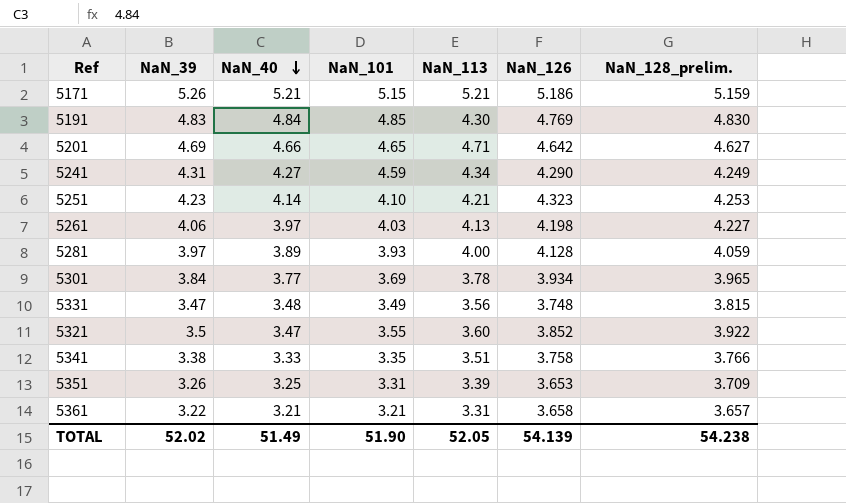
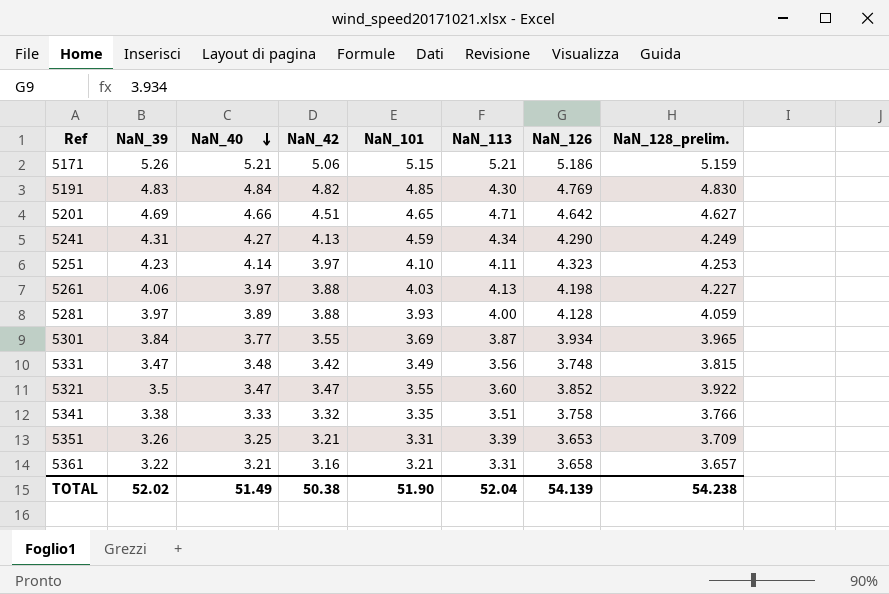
column NaN_42 | position: none -> 4
5251 | NaN_113: 4.21 -> 4.11
5301 | NaN_113: 3.78 -> 3.87
TOTAL | NaN_113: 52.05 -> 52.04

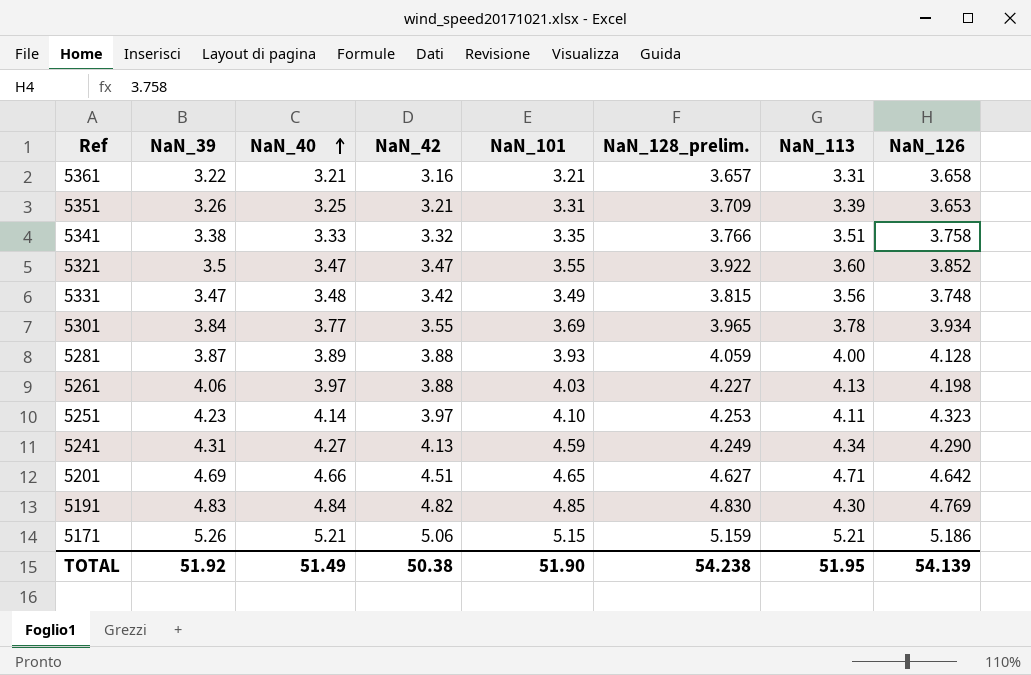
row order: NaN_40 descending -> NaN_40 ascending
column NaN_128_prelim. | position: 8 -> 6
5301 | NaN_113: 3.87 -> 3.78
5281 | NaN_39: 3.97 -> 3.87
TOTAL | NaN_39: 52.02 -> 51.92
TOTAL | NaN_113: 52.04 -> 51.95

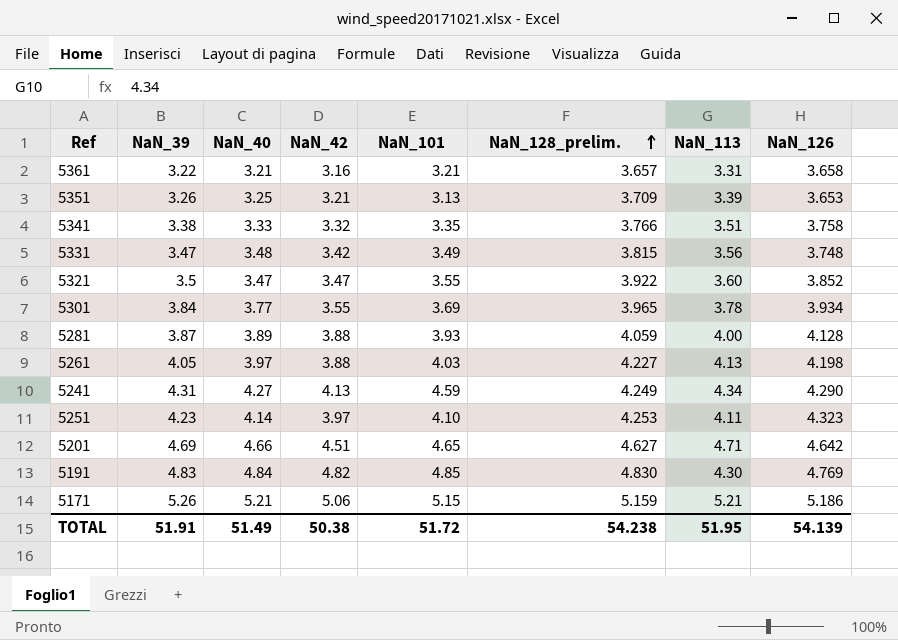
row order: NaN_40 ascending -> NaN_128_prelim. ascending
5351 | NaN_101: 3.31 -> 3.13
5261 | NaN_39: 4.06 -> 4.05
TOTAL | NaN_39: 51.92 -> 51.91
TOTAL | NaN_101: 51.90 -> 51.72

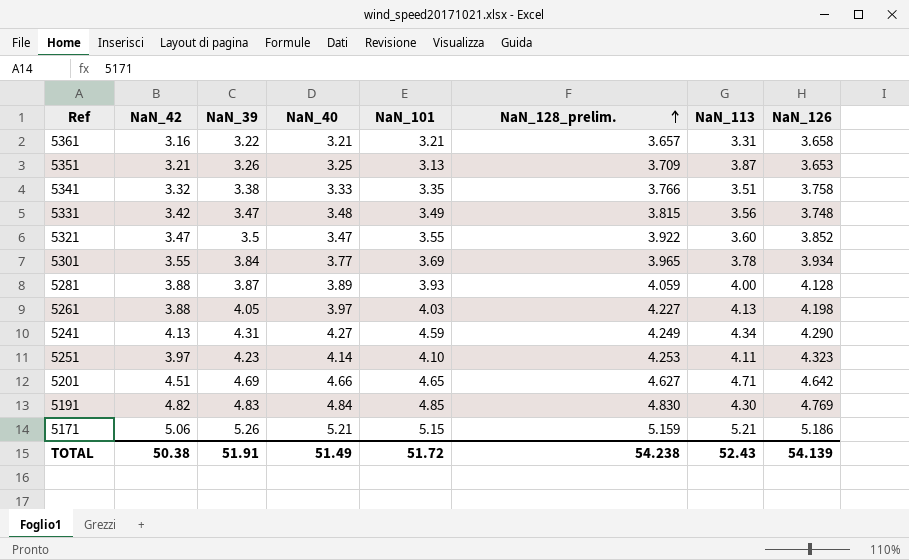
column NaN_42 | position: 4 -> 2
5351 | NaN_113: 3.39 -> 3.87
TOTAL | NaN_113: 51.95 -> 52.43

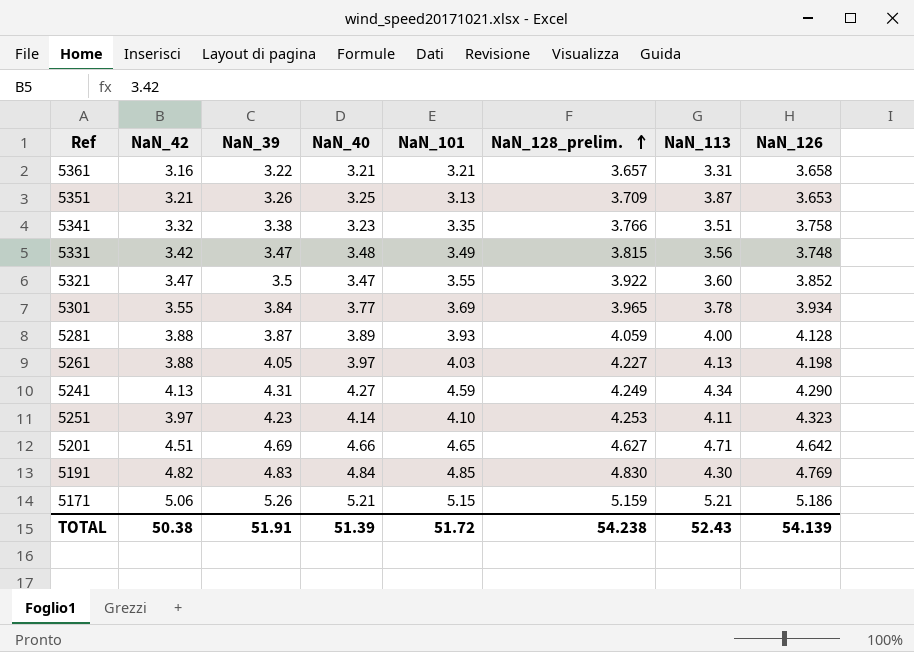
5341 | NaN_40: 3.33 -> 3.23
TOTAL | NaN_40: 51.49 -> 51.39

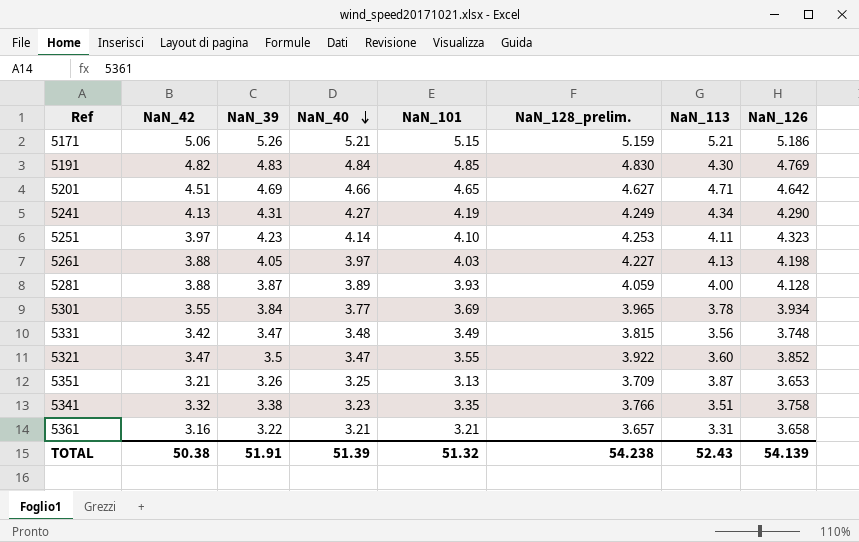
row order: NaN_128_prelim. ascending -> NaN_40 descending
5241 | NaN_101: 4.59 -> 4.19
TOTAL | NaN_101: 51.72 -> 51.32

